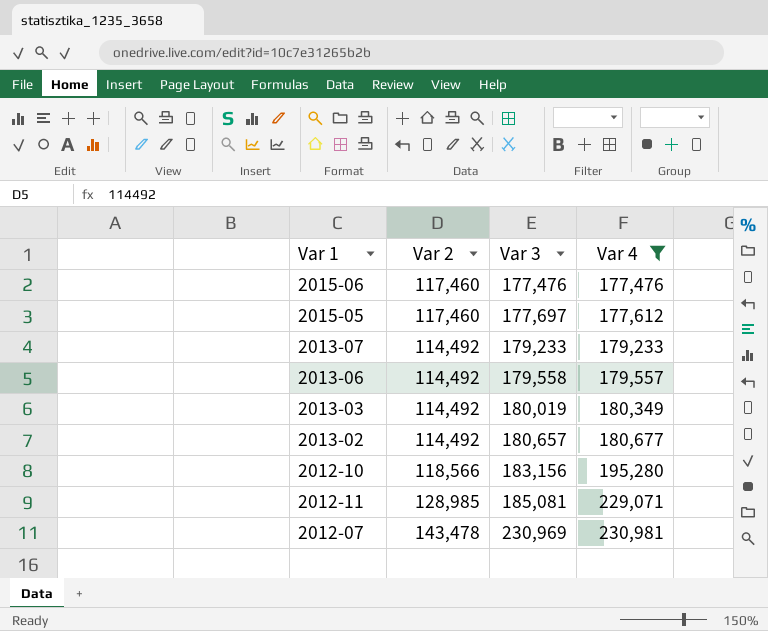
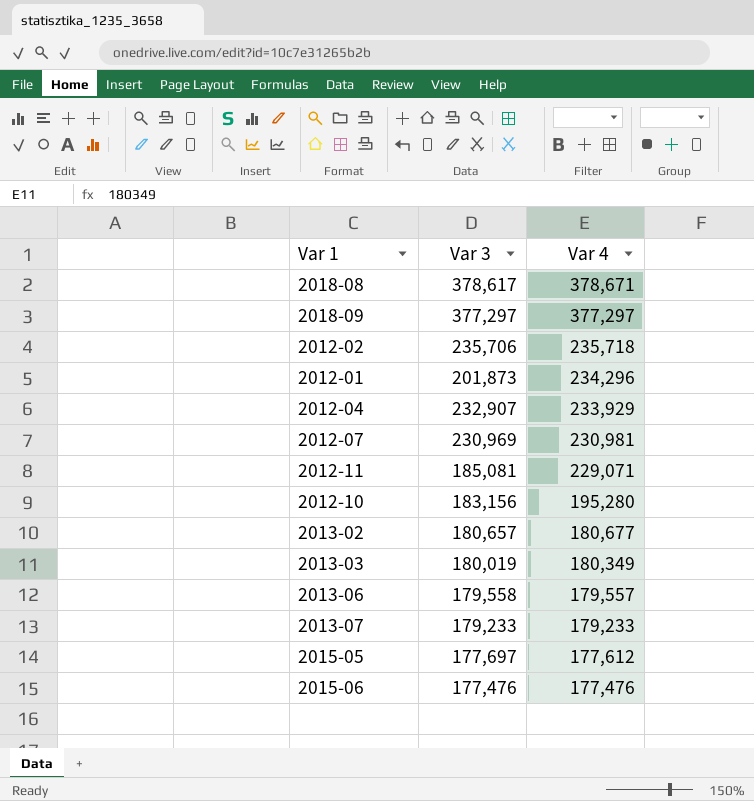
filter: Var 4 <= 230,981 -> none
row order: Var 3 ascending -> Var 4 descending
column Var 2 | position: 2 -> none

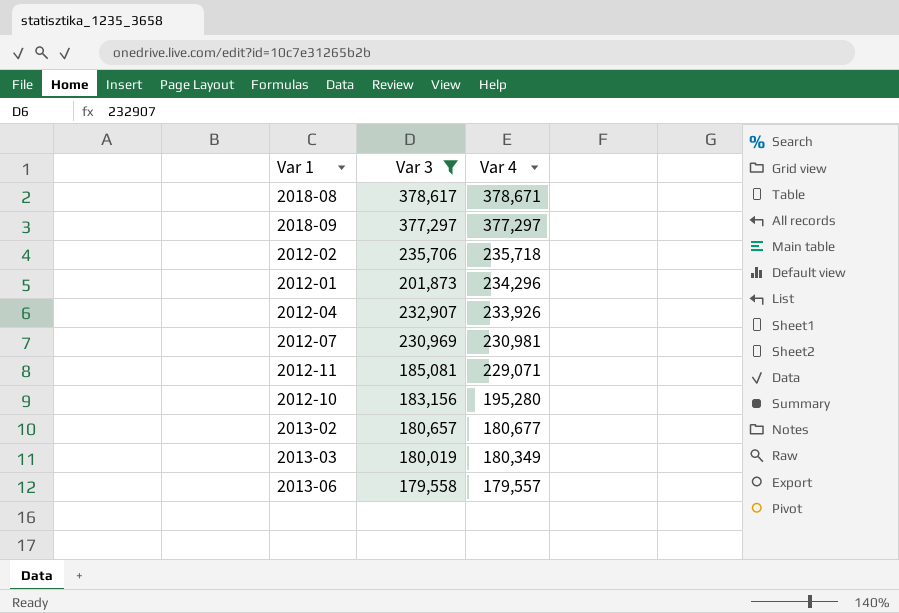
filter: none -> Var 3 >= 179,558
2012-04 | Var 4: 233,929 -> 233,926

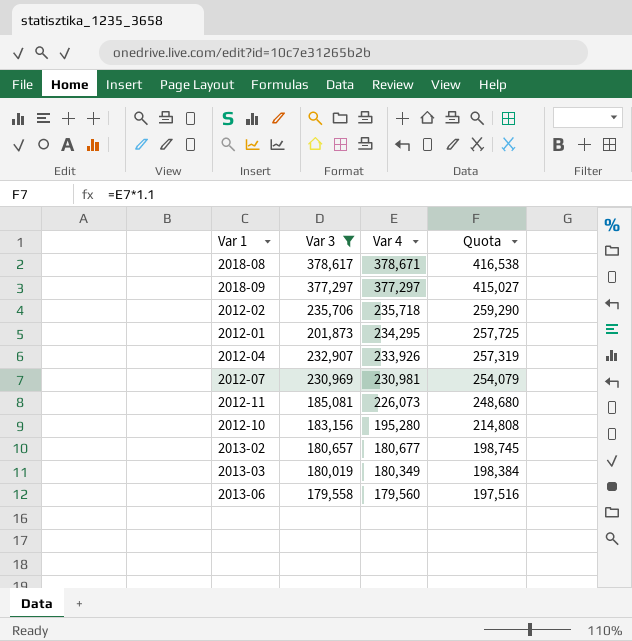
column Quota | formula: none -> [Var 4] * 1.1
2012-01 | Var 4: 234,296 -> 234,295
2012-11 | Var 4: 229,071 -> 226,073
2013-06 | Var 4: 179,557 -> 179,560

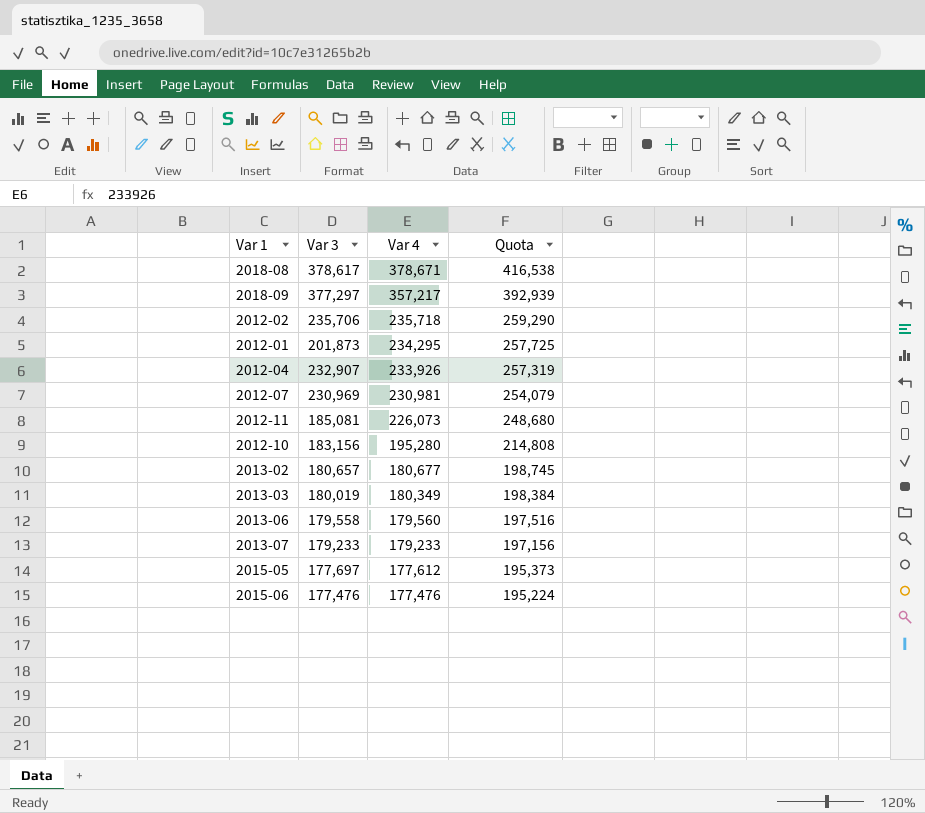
filter: Var 3 >= 179,558 -> none
2018-09 | Var 4: 377,297 -> 357,217
2018-09 | Quota: 415,027 -> 392,939

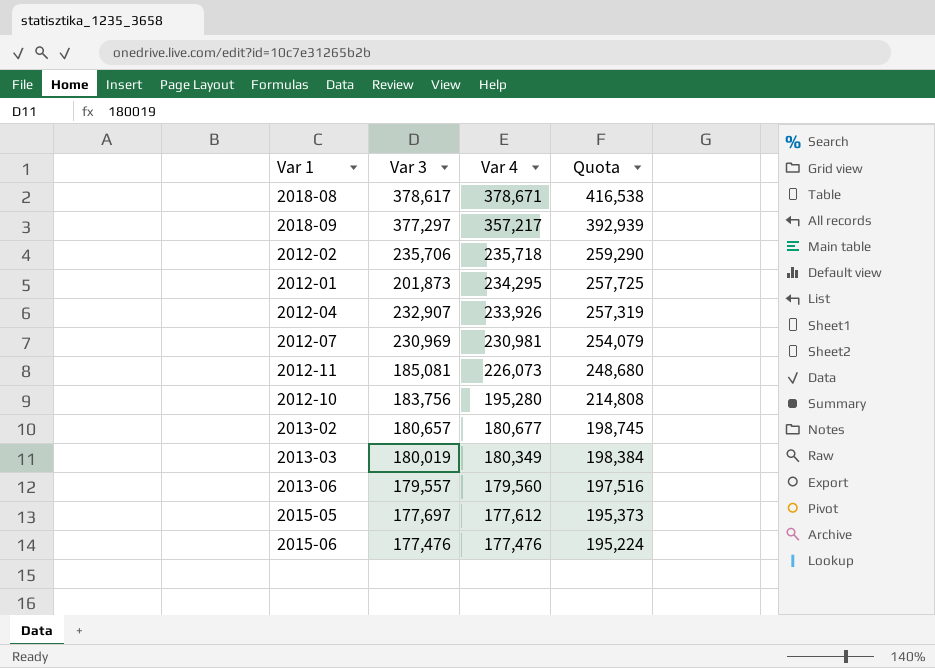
row 2013-07: 179,233 | 179,233 | 197,156 -> none
2012-10 | Var 3: 183,156 -> 183,756
2013-06 | Var 3: 179,558 -> 179,557

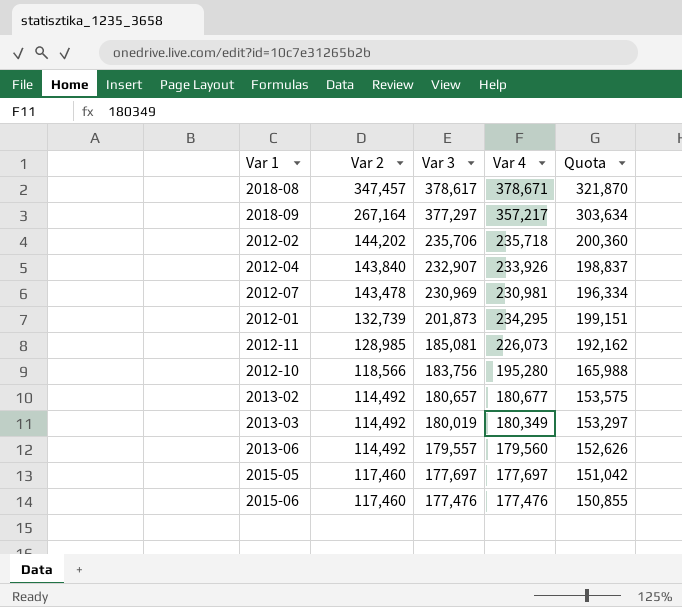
row order: Var 4 descending -> Var 3 descending
column Var 2 | position: none -> 2
column Quota | formula: [Var 4] * 1.1 -> [Var 4] * 0.85
2015-05 | Var 4: 177,612 -> 177,697

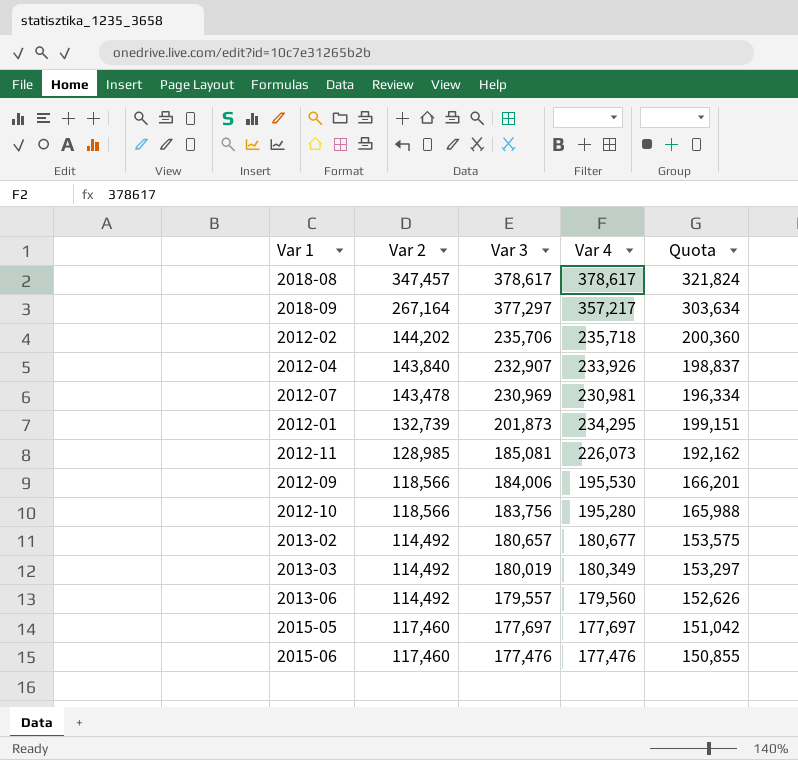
2018-08 | Var 4: 378,671 -> 378,617
2018-08 | Quota: 321,870 -> 321,824
row 2012-09: none -> 118,566 | 184,006 | 195,530 | 166,201

